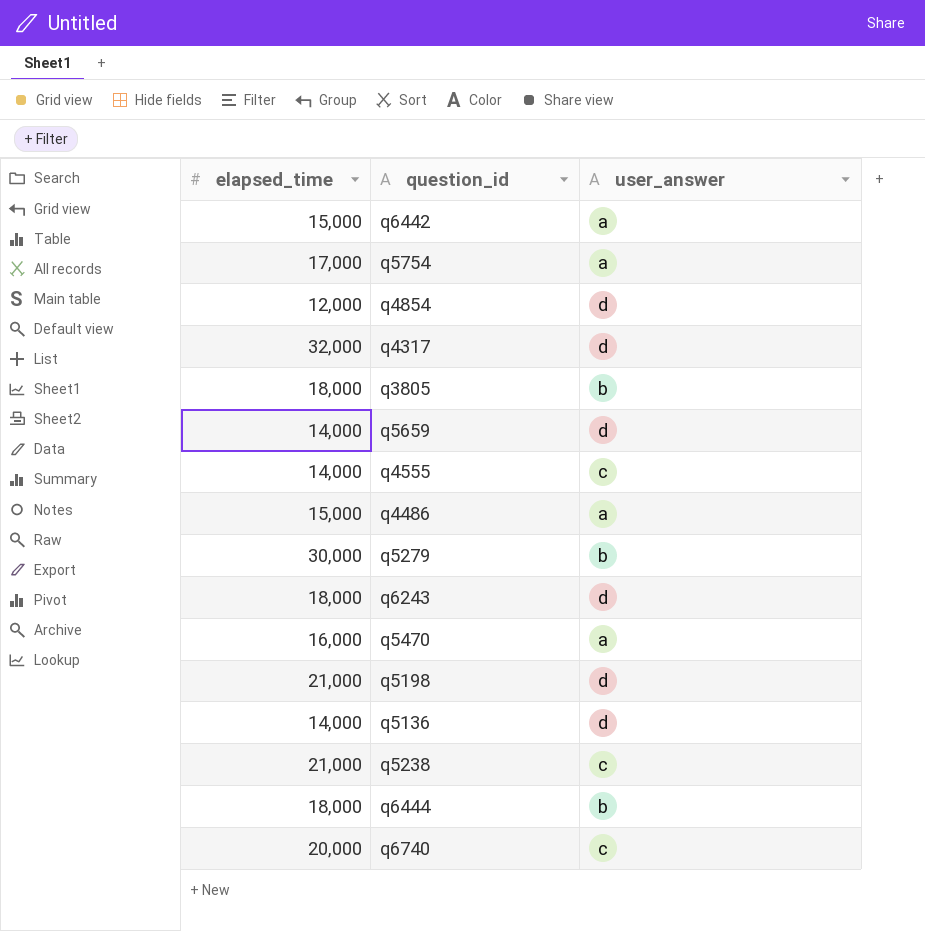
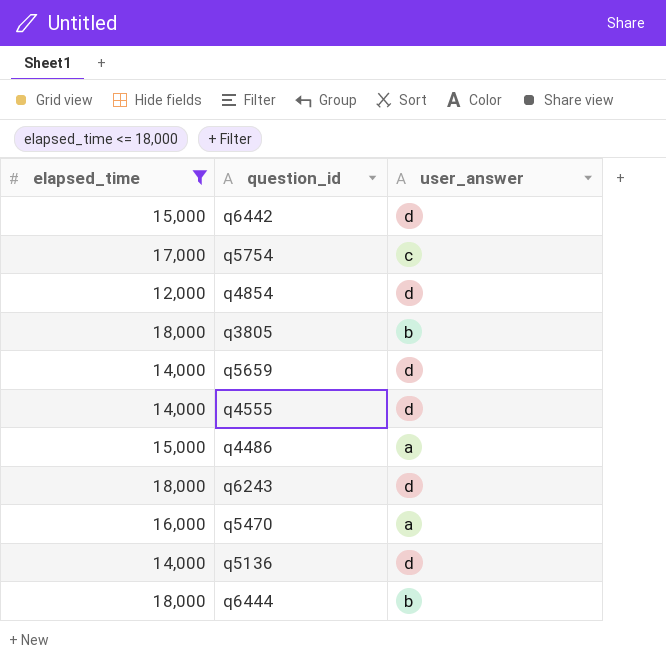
filter: none -> elapsed_time <= 18,000
q6442 | user_answer: a -> d
q5754 | user_answer: a -> c
q4555 | user_answer: c -> d

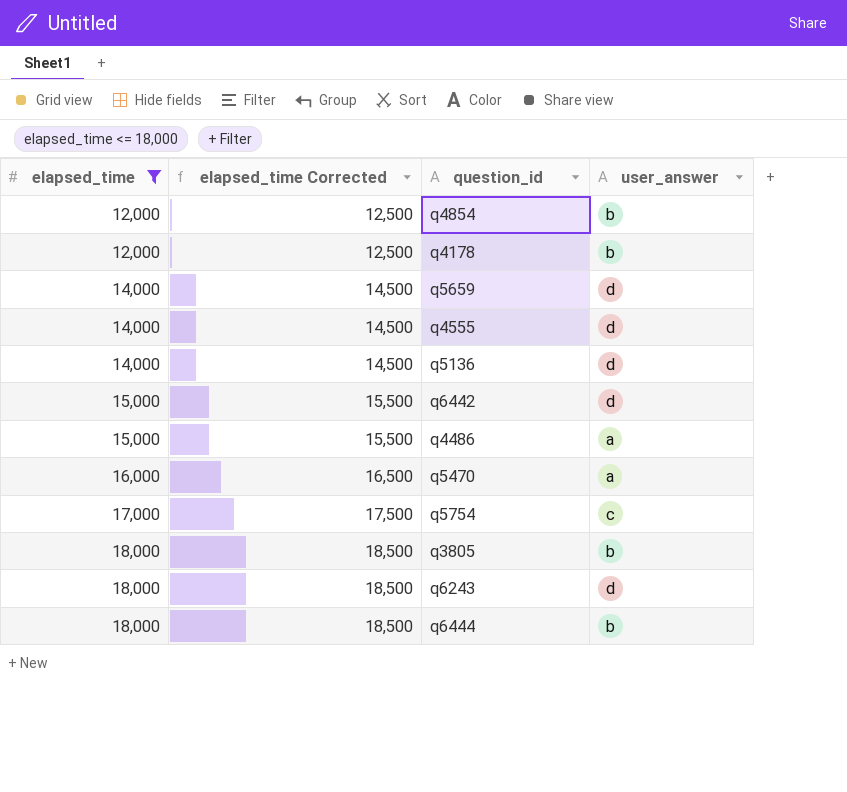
row order: none -> elapsed_time ascending
column elapsed_time Corrected | formula: none -> [elapsed_time] + 500
q4854 | user_answer: d -> b
row q4178: none -> 12,000 | 12,500 | b

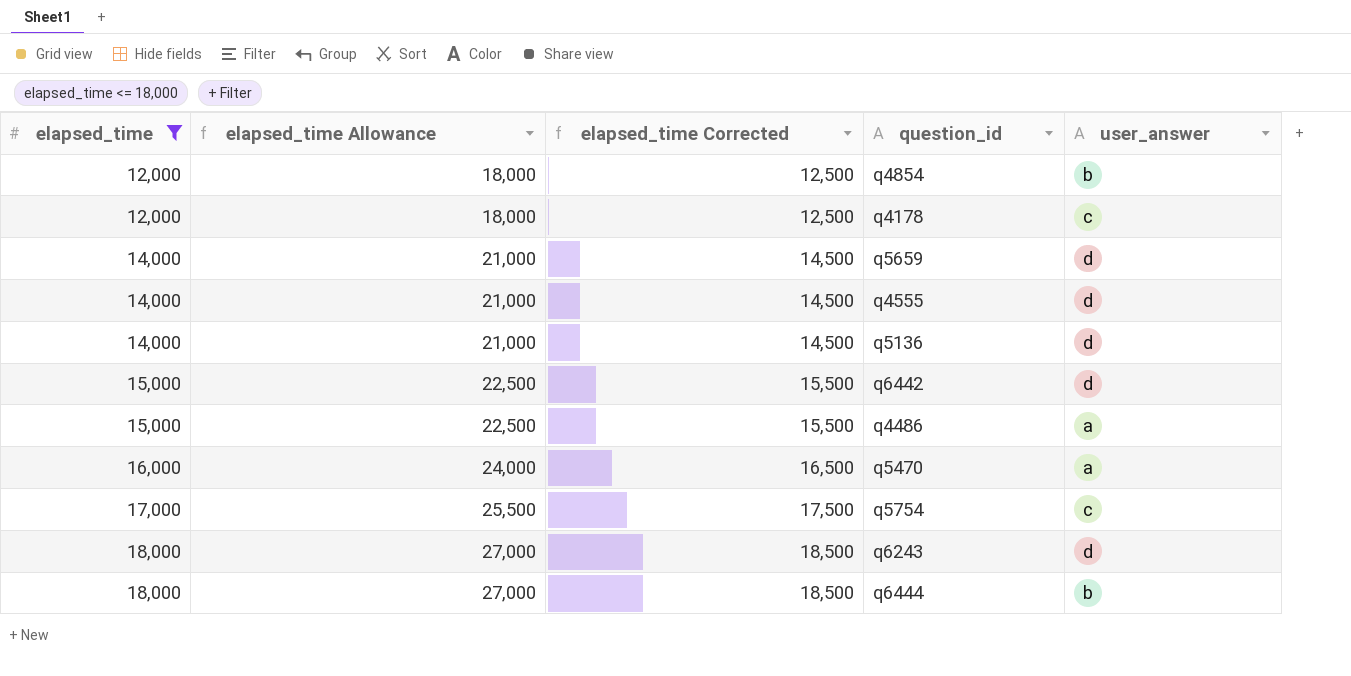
column elapsed_time Allowance | formula: none -> [elapsed_time] * 1.5
row q3805: 18,000 | 18,500 | b -> none
q4178 | user_answer: b -> c

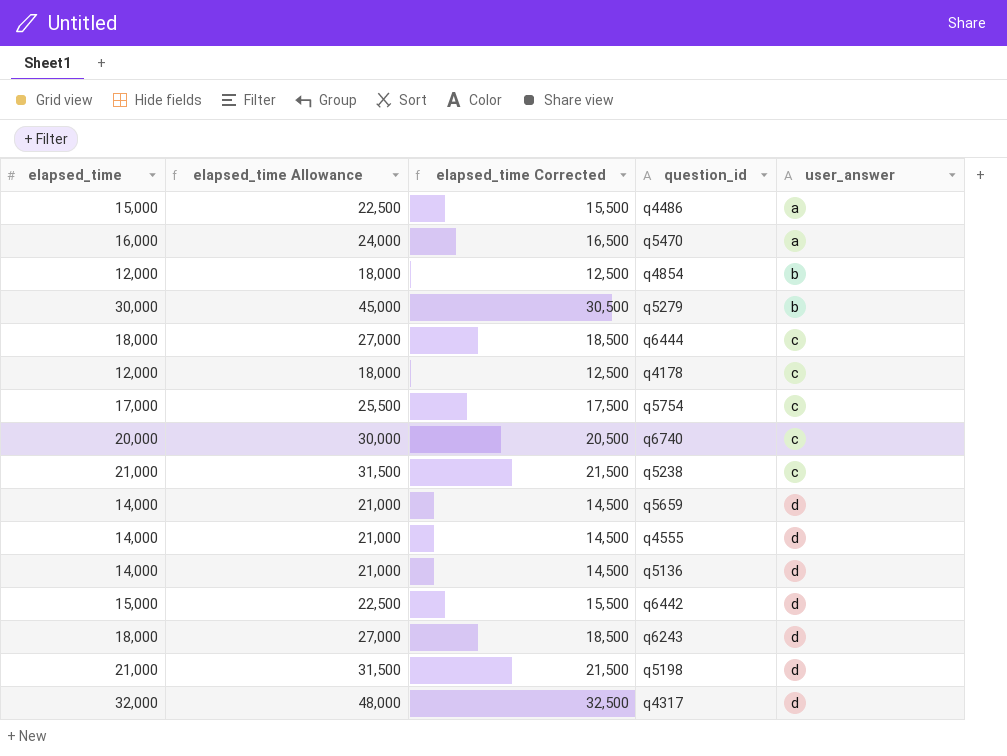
filter: elapsed_time <= 18,000 -> none
row order: elapsed_time ascending -> user_answer ascending
q6444 | user_answer: b -> c

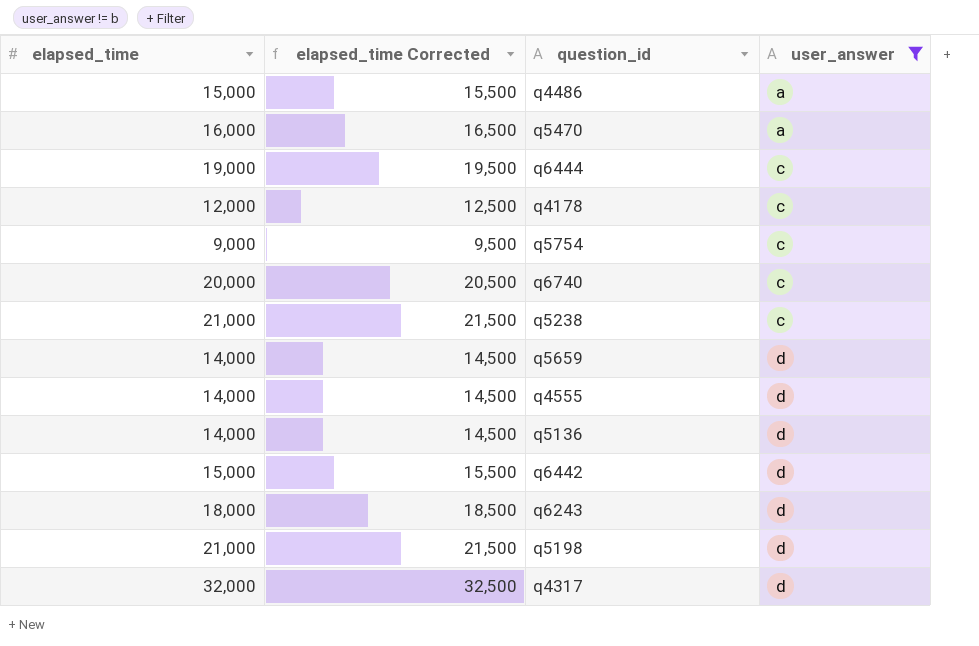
filter: none -> user_answer != b
column elapsed_time Allowance | formula: [elapsed_time] * 1.5 -> none
q6444 | elapsed_time: 18,000 -> 19,000
q6444 | elapsed_time Corrected: 18,500 -> 19,500
q5754 | elapsed_time: 17,000 -> 9,000
q5754 | elapsed_time Corrected: 17,500 -> 9,500

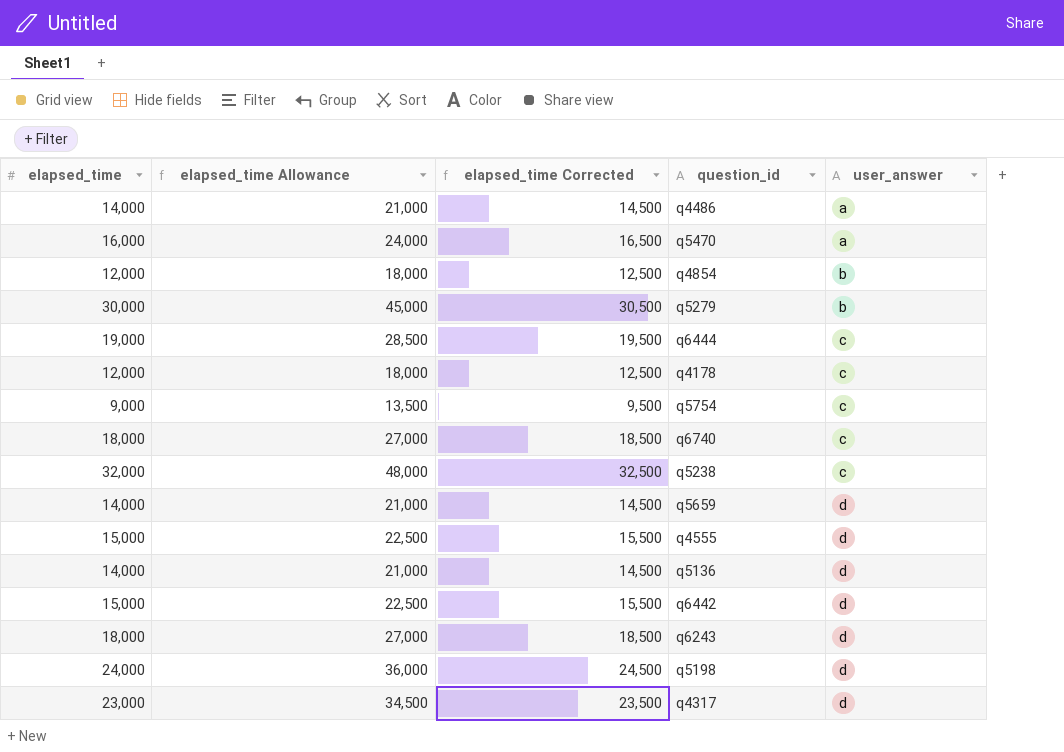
filter: user_answer != b -> none
column elapsed_time Allowance | formula: none -> [elapsed_time] * 1.5
q4486 | elapsed_time: 15,000 -> 14,000
q4486 | elapsed_time Corrected: 15,500 -> 14,500
q6740 | elapsed_time: 20,000 -> 18,000
q6740 | elapsed_time Corrected: 20,500 -> 18,500
q5238 | elapsed_time: 21,000 -> 32,000
q5238 | elapsed_time Corrected: 21,500 -> 32,500
q4555 | elapsed_time: 14,000 -> 15,000
q4555 | elapsed_time Corrected: 14,500 -> 15,500
q5198 | elapsed_time: 21,000 -> 24,000
q5198 | elapsed_time Corrected: 21,500 -> 24,500
q4317 | elapsed_time: 32,000 -> 23,000
q4317 | elapsed_time Corrected: 32,500 -> 23,500

